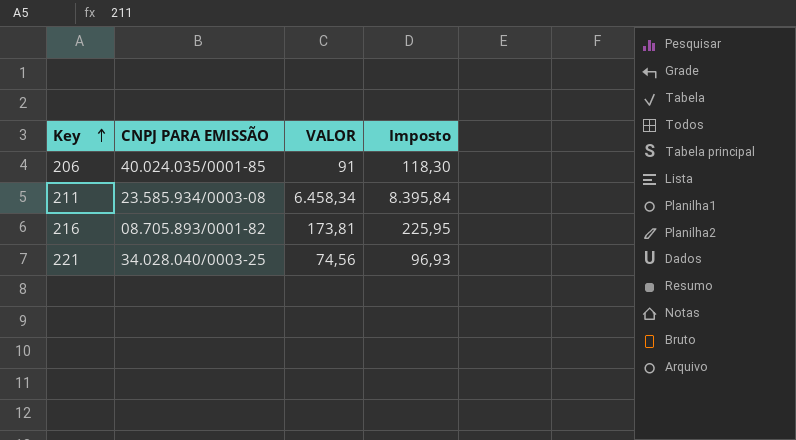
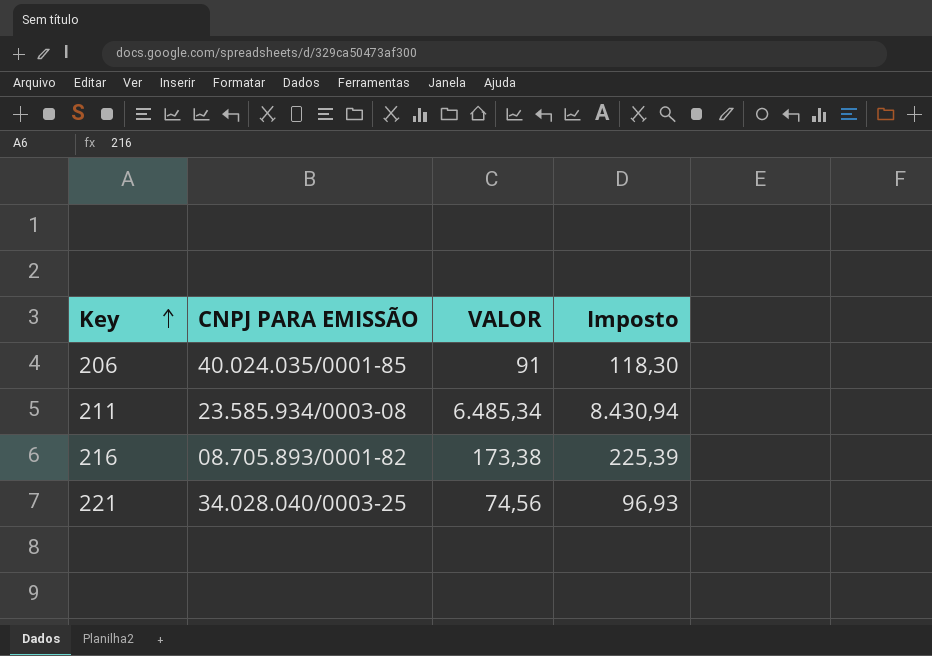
211 | VALOR: 6.458,34 -> 6.485,34
211 | Imposto: 8.395,84 -> 8.430,94
216 | VALOR: 173,81 -> 173,38
216 | Imposto: 225,95 -> 225,39

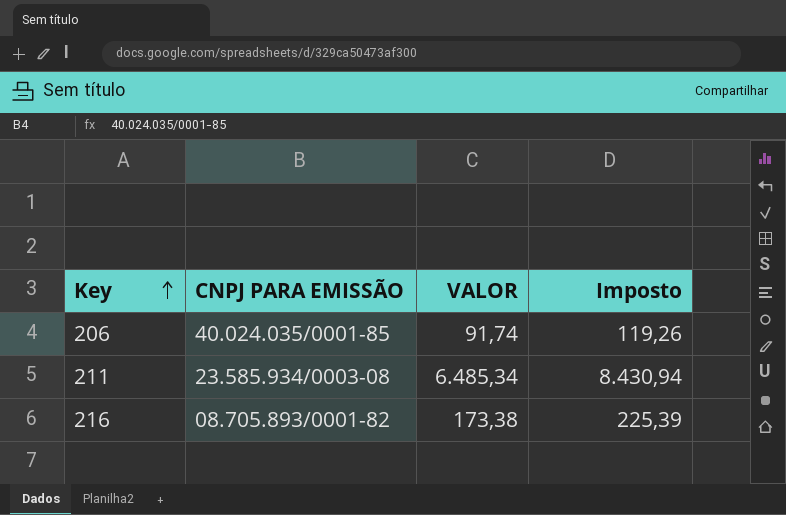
row 221: 34.028.040/0003-25 | 74,56 | 96,93 -> none
206 | VALOR: 91 -> 91,74
206 | Imposto: 118,30 -> 119,26

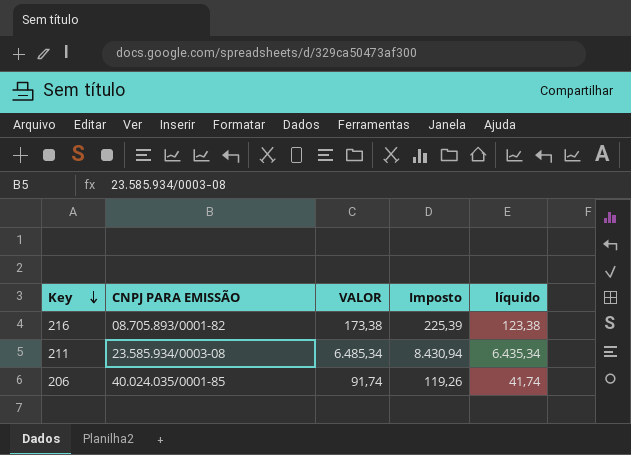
row order: Key ascending -> Key descending
column líquido | formula: none -> [VALOR] - 50

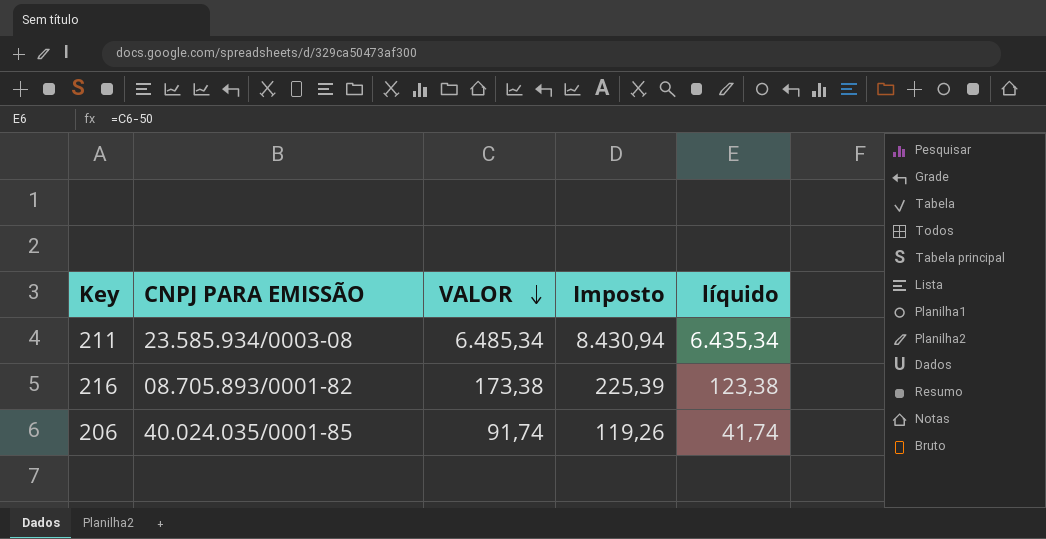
row order: Key descending -> VALOR descending

